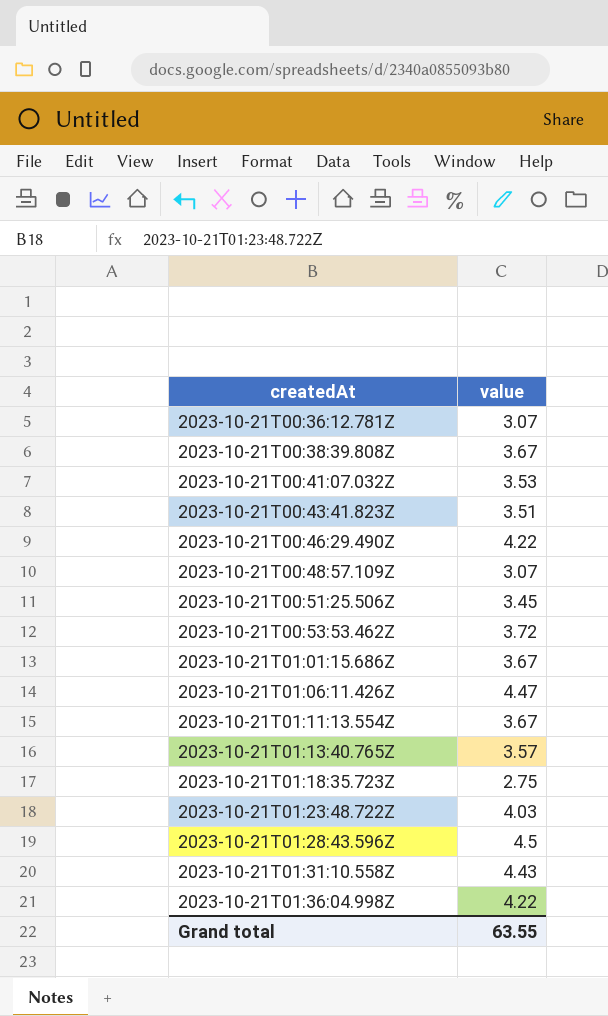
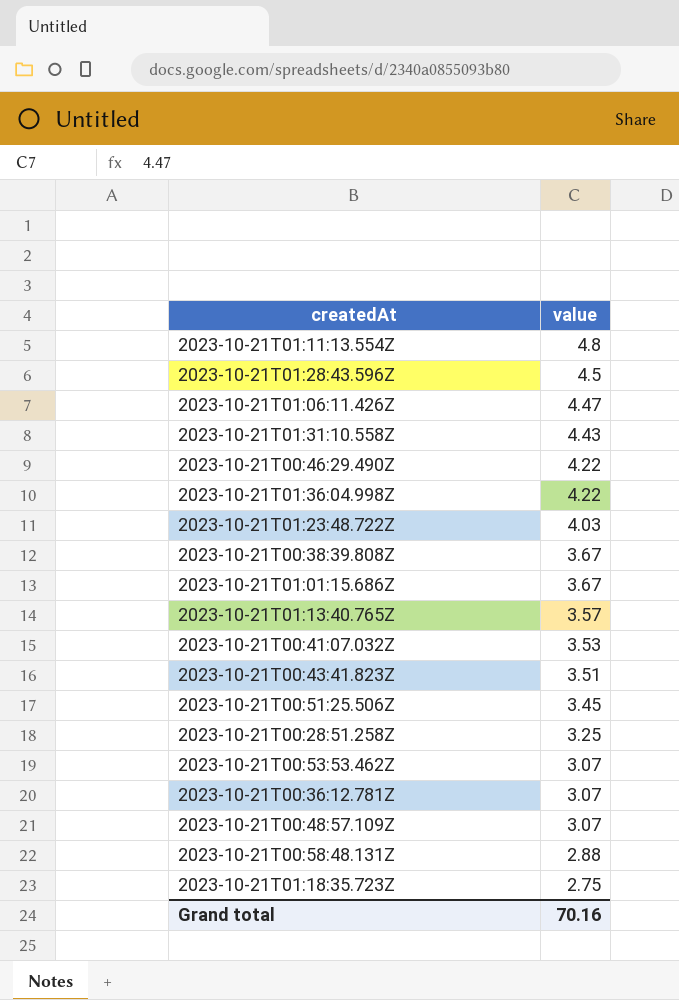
row order: createdAt ascending -> value descending
2023-10-21T01:11:13.554Z | value: 3.67 -> 4.8
row 2023-10-21T00:28:51.258Z: none -> 3.25
2023-10-21T00:53:53.462Z | value: 3.72 -> 3.07
row 2023-10-21T00:58:48.131Z: none -> 2.88
Grand total | value: 63.55 -> 70.16

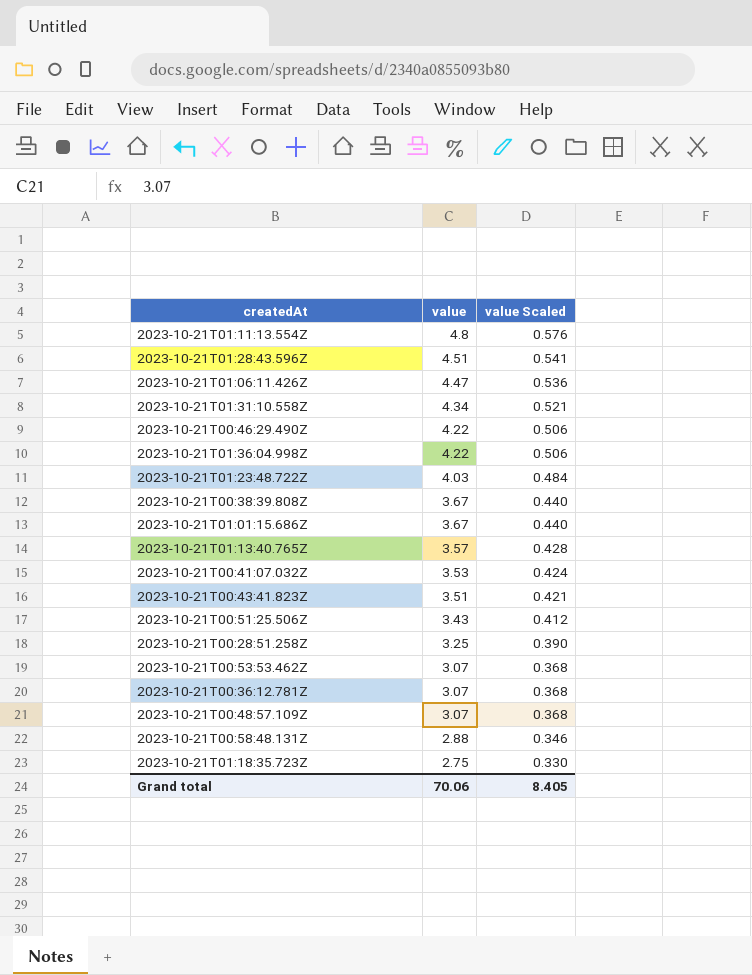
column value Scaled | formula: none -> [value] * 0.12
2023-10-21T01:28:43.596Z | value: 4.5 -> 4.51
2023-10-21T01:31:10.558Z | value: 4.43 -> 4.34
2023-10-21T00:51:25.506Z | value: 3.45 -> 3.43
Grand total | value: 70.16 -> 70.06

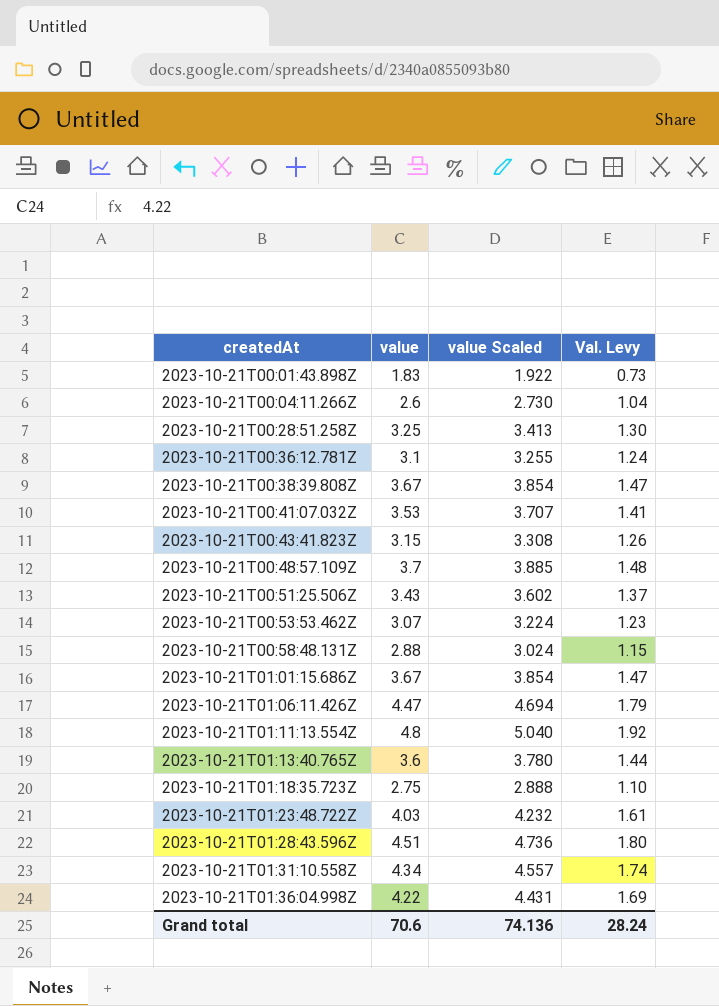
row order: value descending -> createdAt ascending
column value Scaled | formula: [value] * 0.12 -> [value] * 1.05
column Val. Levy | formula: none -> [value] * 0.4
row 2023-10-21T00:46:29.490Z: 4.22 | 0.506 -> none
row 2023-10-21T00:01:43.898Z: none -> 1.83 | 1.922 | 0.73
row 2023-10-21T00:04:11.266Z: none -> 2.6 | 2.730 | 1.04
2023-10-21T00:36:12.781Z | value: 3.07 -> 3.1
2023-10-21T00:43:41.823Z | value: 3.51 -> 3.15
2023-10-21T00:48:57.109Z | value: 3.07 -> 3.7
2023-10-21T01:13:40.765Z | value: 3.57 -> 3.6
Grand total | value: 70.06 -> 70.6
Grand total | value Scaled: 8.405 -> 74.136

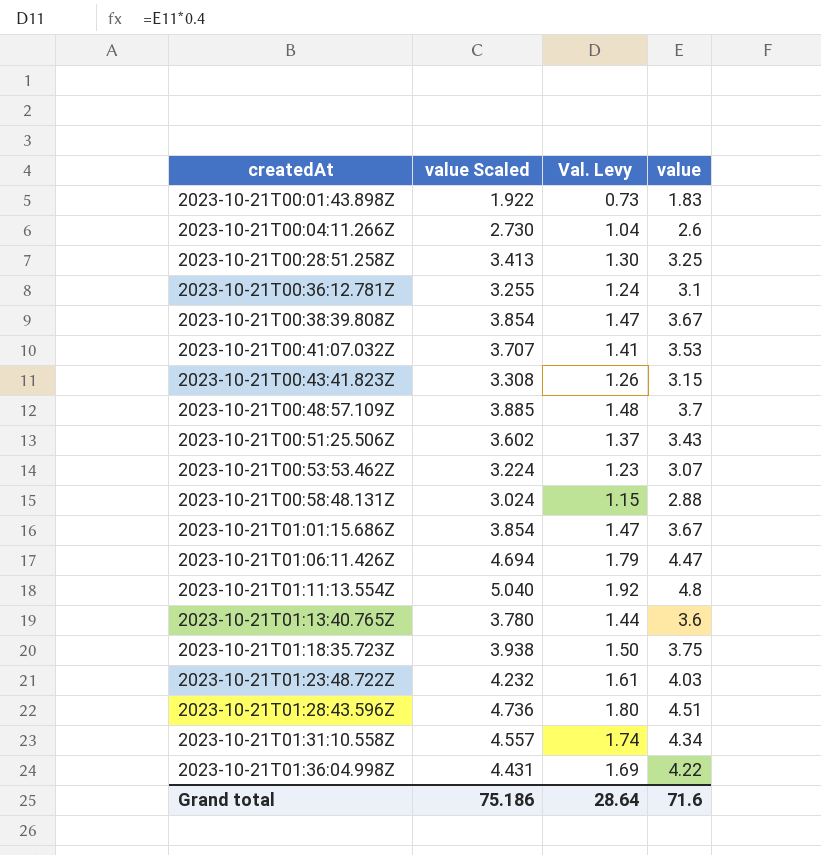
column value | position: 2 -> 4
2023-10-21T01:18:35.723Z | value Scaled: 2.888 -> 3.938
2023-10-21T01:18:35.723Z | Val. Levy: 1.10 -> 1.50
2023-10-21T01:18:35.723Z | value: 2.75 -> 3.75
Grand total | value Scaled: 74.136 -> 75.186
Grand total | Val. Levy: 28.24 -> 28.64
Grand total | value: 70.6 -> 71.6

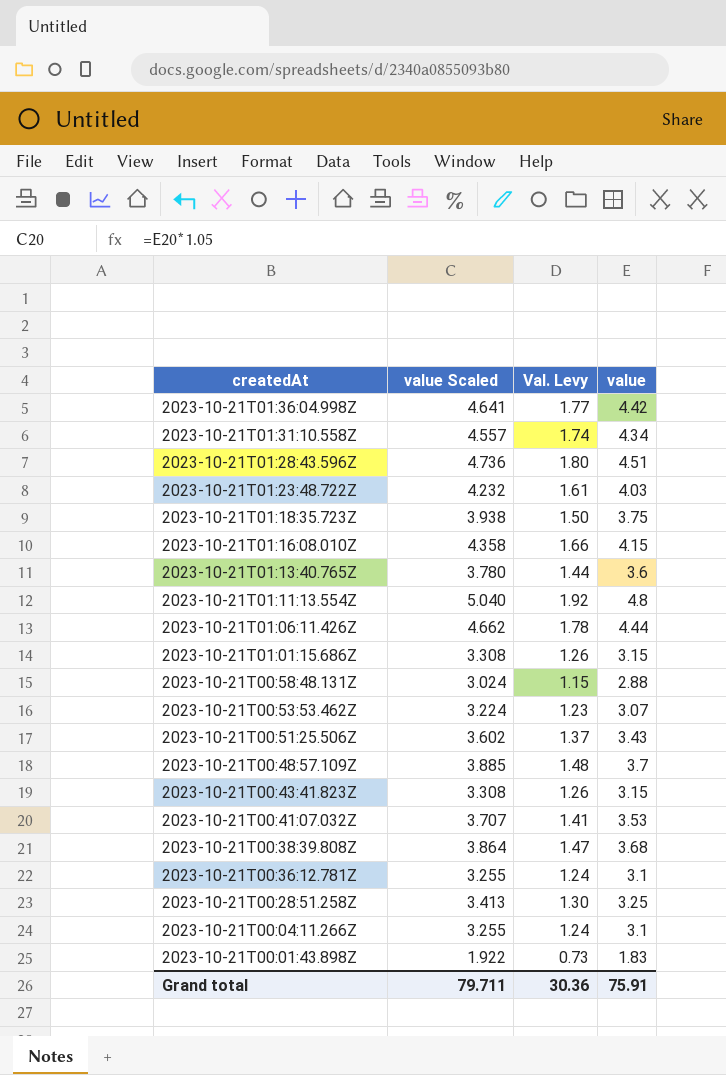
row order: createdAt ascending -> createdAt descending
2023-10-21T01:36:04.998Z | value Scaled: 4.431 -> 4.641
2023-10-21T01:36:04.998Z | Val. Levy: 1.69 -> 1.77
2023-10-21T01:36:04.998Z | value: 4.22 -> 4.42
row 2023-10-21T01:16:08.010Z: none -> 4.358 | 1.66 | 4.15
2023-10-21T01:06:11.426Z | value Scaled: 4.694 -> 4.662
2023-10-21T01:06:11.426Z | Val. Levy: 1.79 -> 1.78
2023-10-21T01:06:11.426Z | value: 4.47 -> 4.44
2023-10-21T01:01:15.686Z | value Scaled: 3.854 -> 3.308
2023-10-21T01:01:15.686Z | Val. Levy: 1.47 -> 1.26
2023-10-21T01:01:15.686Z | value: 3.67 -> 3.15
2023-10-21T00:38:39.808Z | value Scaled: 3.854 -> 3.864
2023-10-21T00:38:39.808Z | value: 3.67 -> 3.68
2023-10-21T00:04:11.266Z | value Scaled: 2.730 -> 3.255
2023-10-21T00:04:11.266Z | Val. Levy: 1.04 -> 1.24
2023-10-21T00:04:11.266Z | value: 2.6 -> 3.1
Grand total | value Scaled: 75.186 -> 79.711
Grand total | Val. Levy: 28.64 -> 30.36
Grand total | value: 71.6 -> 75.91

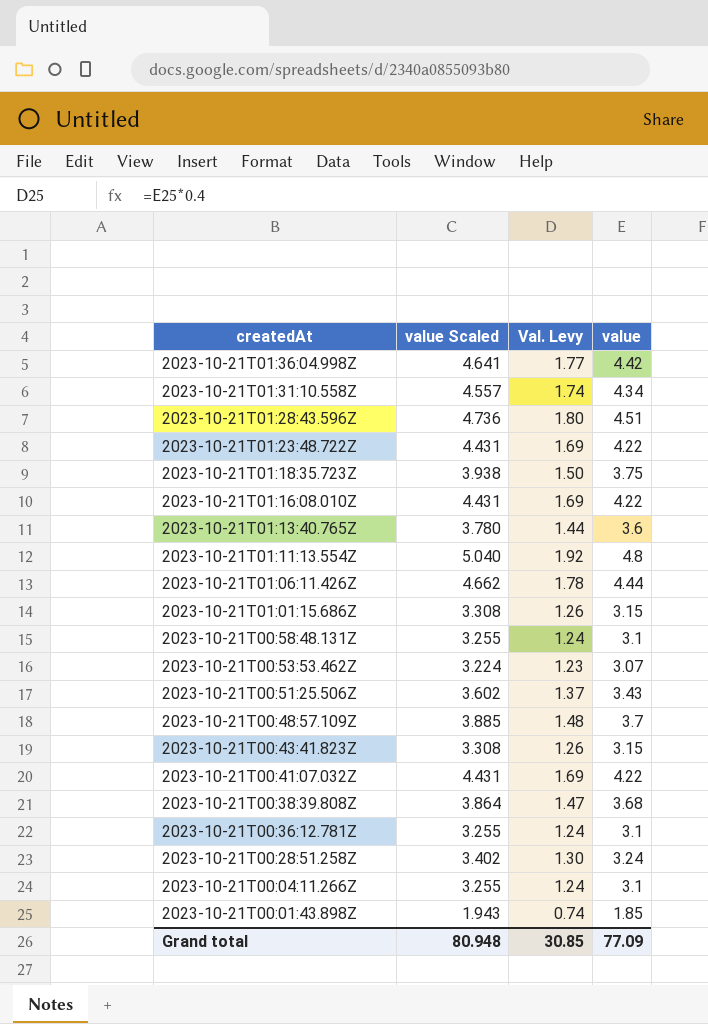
2023-10-21T01:23:48.722Z | value Scaled: 4.232 -> 4.431
2023-10-21T01:23:48.722Z | Val. Levy: 1.61 -> 1.69
2023-10-21T01:23:48.722Z | value: 4.03 -> 4.22
2023-10-21T01:16:08.010Z | value Scaled: 4.358 -> 4.431
2023-10-21T01:16:08.010Z | Val. Levy: 1.66 -> 1.69
2023-10-21T01:16:08.010Z | value: 4.15 -> 4.22
2023-10-21T00:58:48.131Z | value Scaled: 3.024 -> 3.255
2023-10-21T00:58:48.131Z | Val. Levy: 1.15 -> 1.24
2023-10-21T00:58:48.131Z | value: 2.88 -> 3.1
2023-10-21T00:41:07.032Z | value Scaled: 3.707 -> 4.431
2023-10-21T00:41:07.032Z | Val. Levy: 1.41 -> 1.69
2023-10-21T00:41:07.032Z | value: 3.53 -> 4.22
2023-10-21T00:28:51.258Z | value Scaled: 3.413 -> 3.402
2023-10-21T00:28:51.258Z | value: 3.25 -> 3.24
2023-10-21T00:01:43.898Z | value Scaled: 1.922 -> 1.943
2023-10-21T00:01:43.898Z | Val. Levy: 0.73 -> 0.74
2023-10-21T00:01:43.898Z | value: 1.83 -> 1.85
Grand total | value Scaled: 79.711 -> 80.948
Grand total | Val. Levy: 30.36 -> 30.85
Grand total | value: 75.91 -> 77.09

